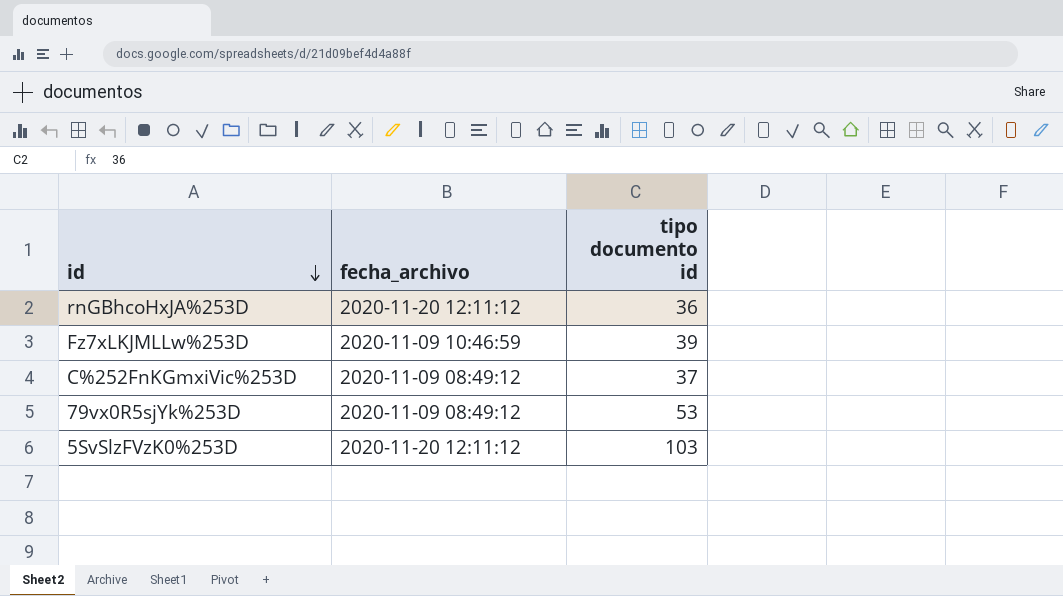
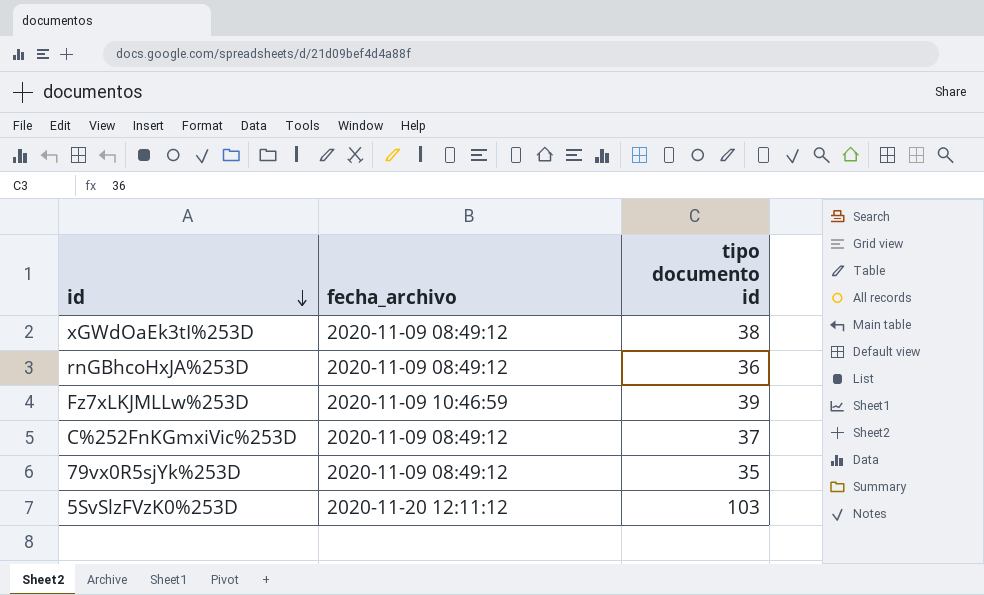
row xGWdOaEk3tI%253D: none -> 2020-11-09 08:49:12 | 38
rnGBhcoHxJA%253D | fecha_archivo: 2020-11-20 12:11:12 -> 2020-11-09 08:49:12
79vx0R5sjYk%253D | tipo documento id: 53 -> 35

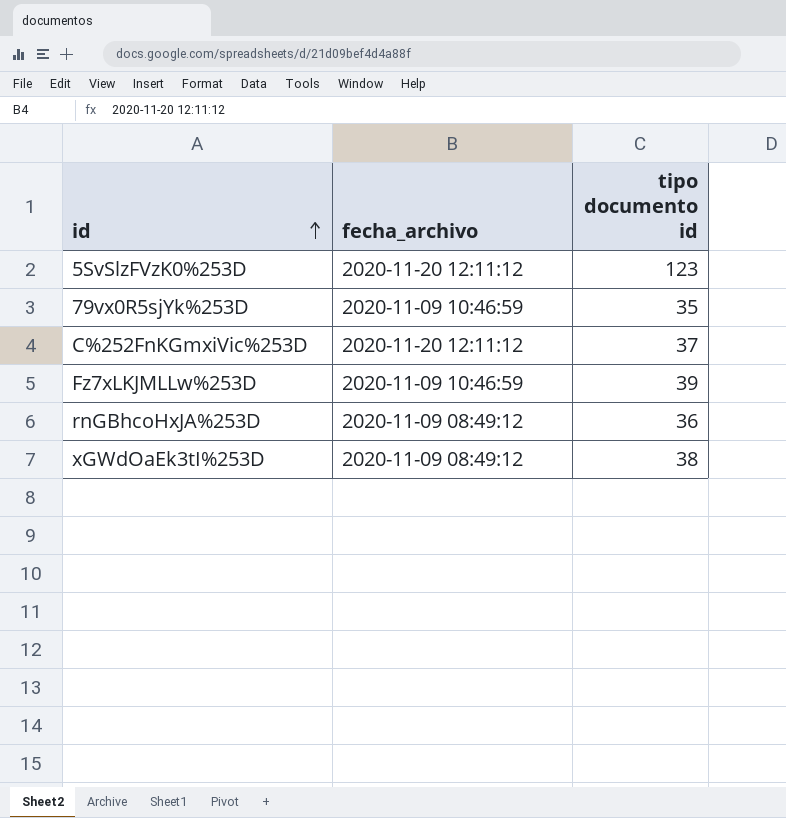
row order: id descending -> id ascending
5SvSlzFVzK0%253D | tipo documento id: 103 -> 123
79vx0R5sjYk%253D | fecha_archivo: 2020-11-09 08:49:12 -> 2020-11-09 10:46:59
C%252FnKGmxiVic%253D | fecha_archivo: 2020-11-09 08:49:12 -> 2020-11-20 12:11:12

